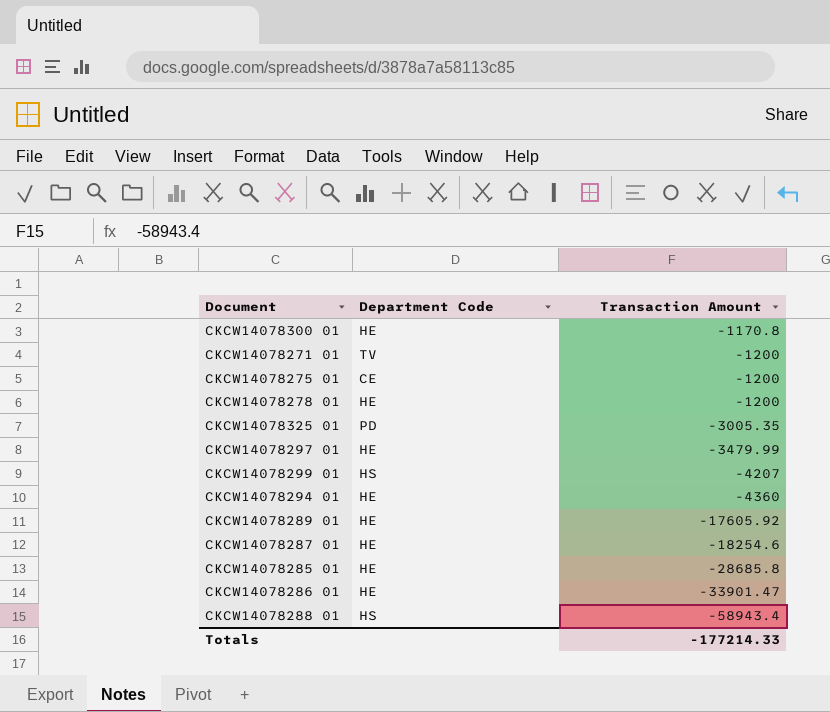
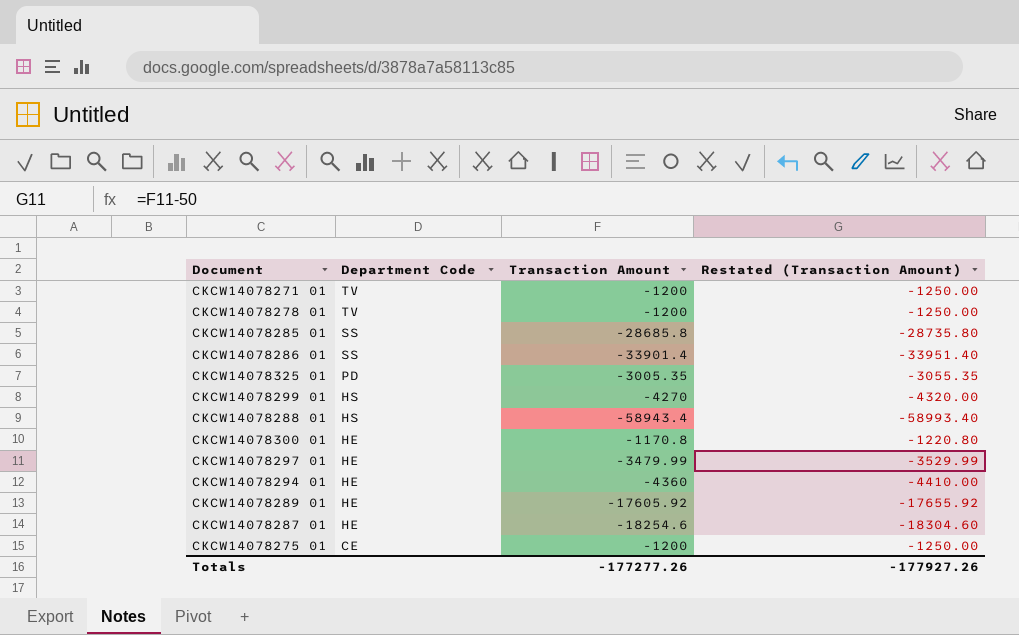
row order: Transaction Amount descending -> Department Code descending
column Restated (Transaction Amount) | formula: none -> [Transaction Amount] - 50
CKCW14078278 01 | Department Code: HE -> TV
CKCW14078285 01 | Department Code: HE -> SS
CKCW14078286 01 | Department Code: HE -> SS
CKCW14078286 01 | Transaction Amount: -33901.47 -> -33901.4
CKCW14078299 01 | Transaction Amount: -4207 -> -4270
Totals | Transaction Amount: -177214.33 -> -177277.26

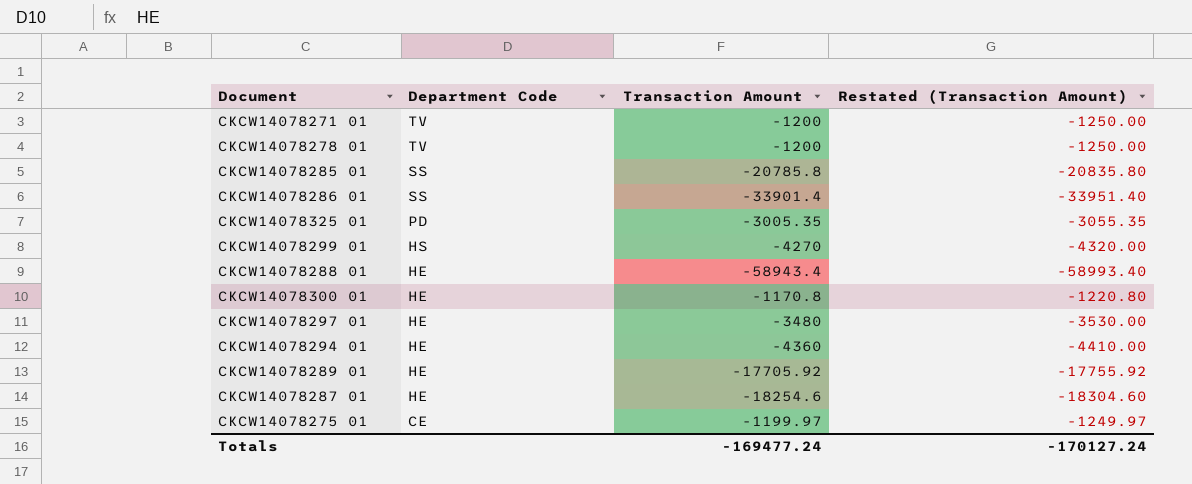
CKCW14078285 01 | Transaction Amount: -28685.8 -> -20785.8
CKCW14078285 01 | Restated (Transaction Amount): -28735.80 -> -20835.80
CKCW14078288 01 | Department Code: HS -> HE
CKCW14078297 01 | Transaction Amount: -3479.99 -> -3480
CKCW14078297 01 | Restated (Transaction Amount): -3529.99 -> -3530.00
CKCW14078289 01 | Transaction Amount: -17605.92 -> -17705.92
CKCW14078289 01 | Restated (Transaction Amount): -17655.92 -> -17755.92
CKCW14078275 01 | Transaction Amount: -1200 -> -1199.97
CKCW14078275 01 | Restated (Transaction Amount): -1250.00 -> -1249.97
Totals | Transaction Amount: -177277.26 -> -169477.24
Totals | Restated (Transaction Amount): -177927.26 -> -170127.24

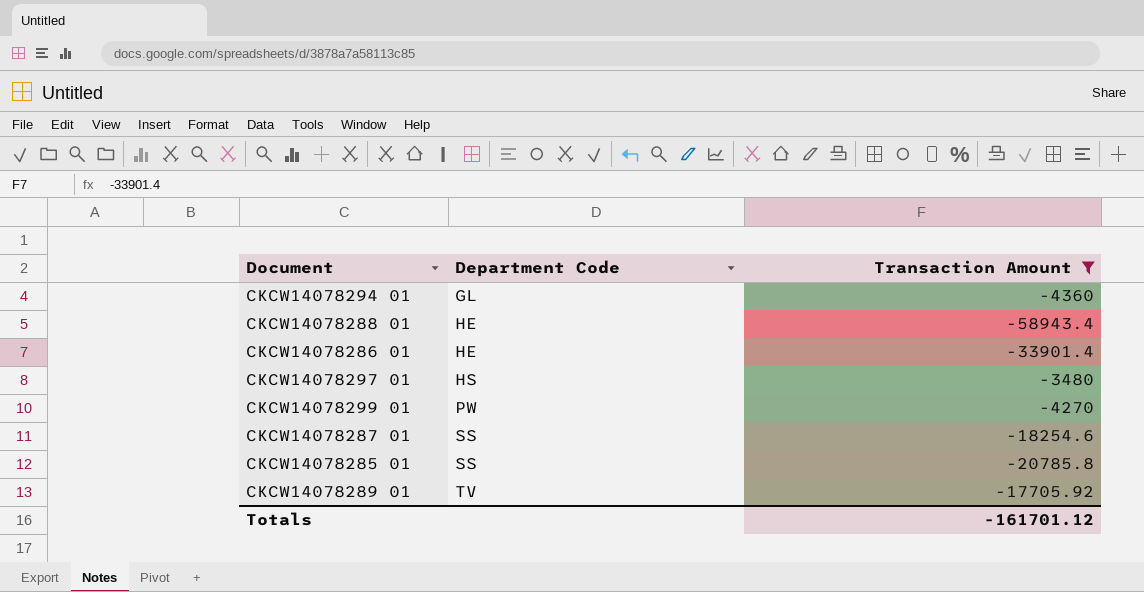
filter: none -> Transaction Amount <= -3480
row order: Department Code descending -> Department Code ascending
column Restated (Transaction Amount) | formula: [Transaction Amount] - 50 -> none
CKCW14078294 01 | Department Code: HE -> GL
CKCW14078286 01 | Department Code: SS -> HE
CKCW14078297 01 | Department Code: HE -> HS
CKCW14078299 01 | Department Code: HS -> PW
CKCW14078287 01 | Department Code: HE -> SS
CKCW14078289 01 | Department Code: HE -> TV
Totals | Transaction Amount: -169477.24 -> -161701.12

